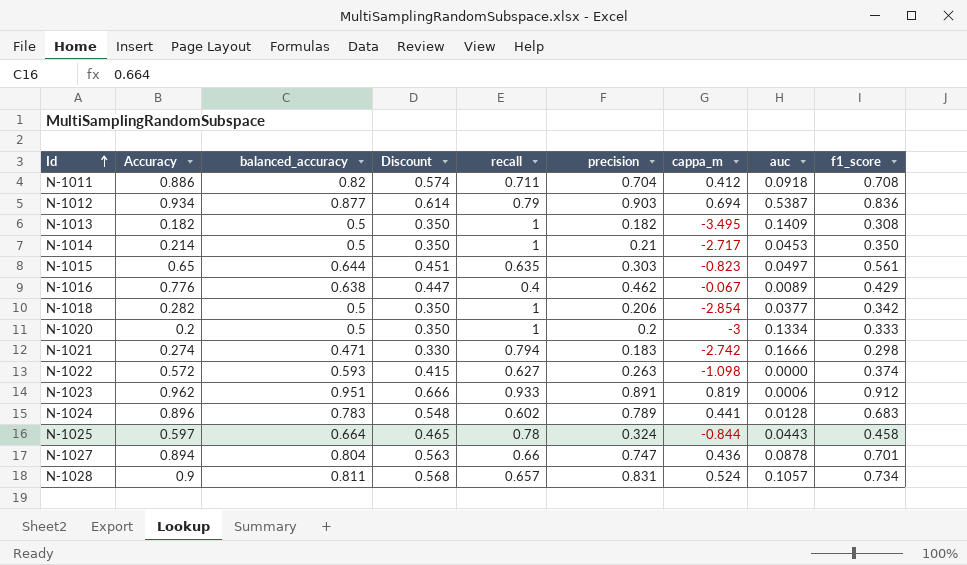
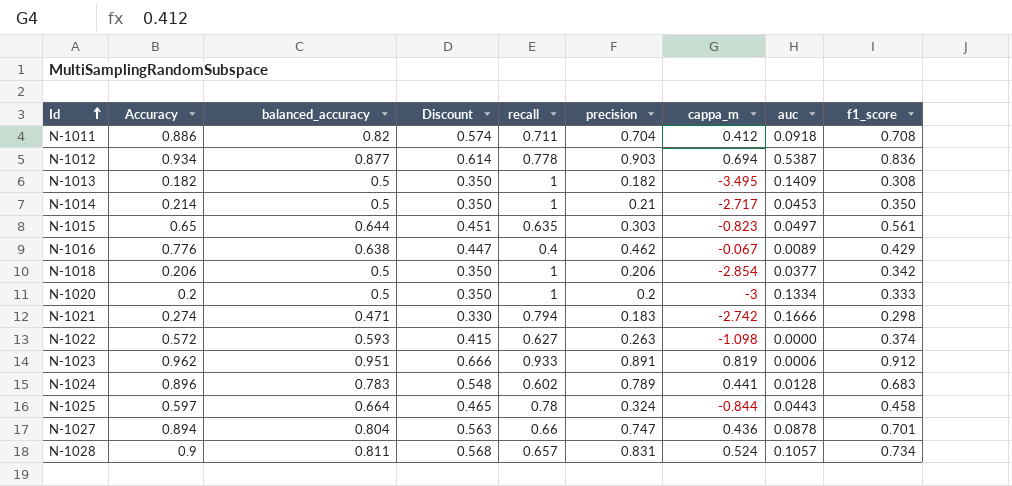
N-1012 | recall: 0.79 -> 0.778
N-1018 | Accuracy: 0.282 -> 0.206

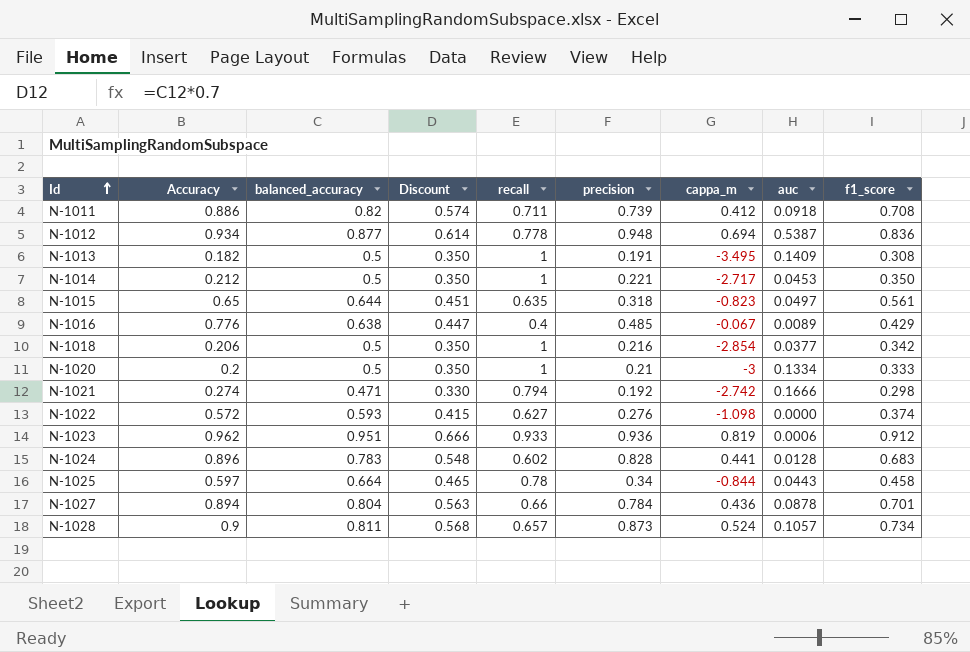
N-1011 | precision: 0.704 -> 0.739
N-1012 | precision: 0.903 -> 0.948
N-1013 | precision: 0.182 -> 0.191
N-1014 | Accuracy: 0.214 -> 0.212
N-1014 | precision: 0.21 -> 0.221
N-1015 | precision: 0.303 -> 0.318
N-1016 | precision: 0.462 -> 0.485
N-1018 | precision: 0.206 -> 0.216
N-1020 | precision: 0.2 -> 0.21
N-1021 | precision: 0.183 -> 0.192
N-1022 | precision: 0.263 -> 0.276
N-1023 | precision: 0.891 -> 0.936
N-1024 | precision: 0.789 -> 0.828
N-1025 | precision: 0.324 -> 0.34
N-1027 | precision: 0.747 -> 0.784
N-1028 | precision: 0.831 -> 0.873

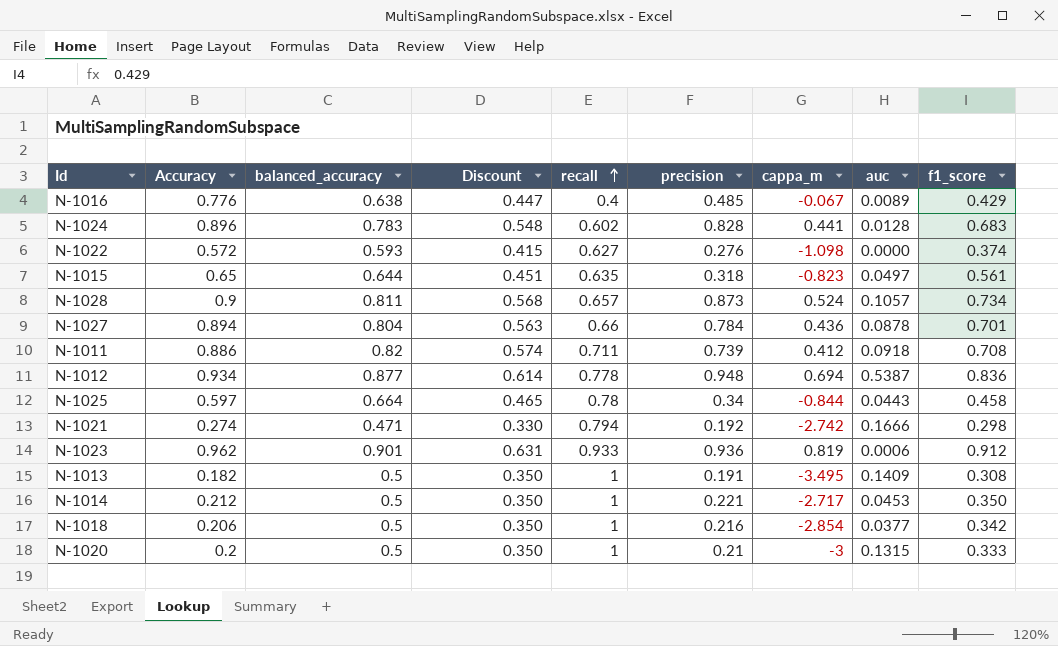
row order: Id ascending -> recall ascending
N-1023 | balanced_accuracy: 0.951 -> 0.901
N-1023 | Discount: 0.666 -> 0.631
N-1020 | auc: 0.1334 -> 0.1315

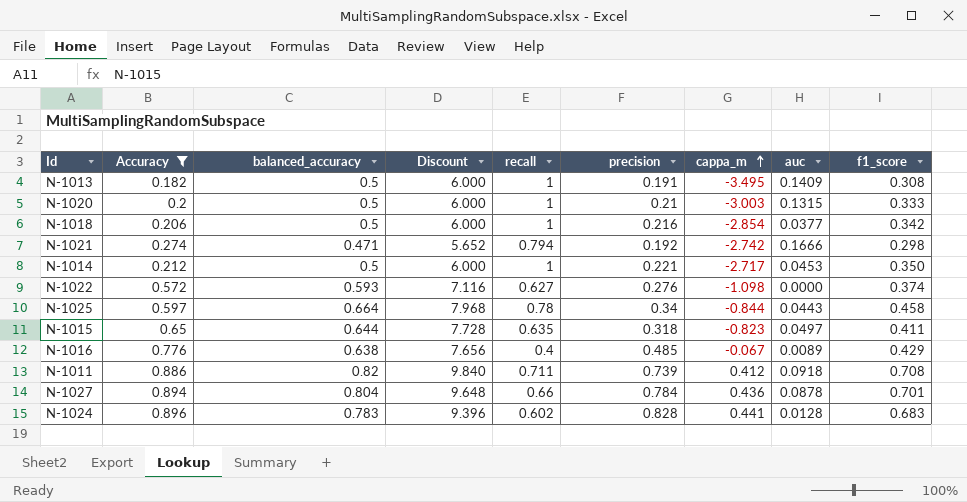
filter: none -> Accuracy <= 0.896
row order: recall ascending -> cappa_m ascending
column Discount | formula: [balanced_accuracy] * 0.7 -> [balanced_accuracy] * 12
N-1020 | cappa_m: -3 -> -3.003
N-1015 | f1_score: 0.561 -> 0.411

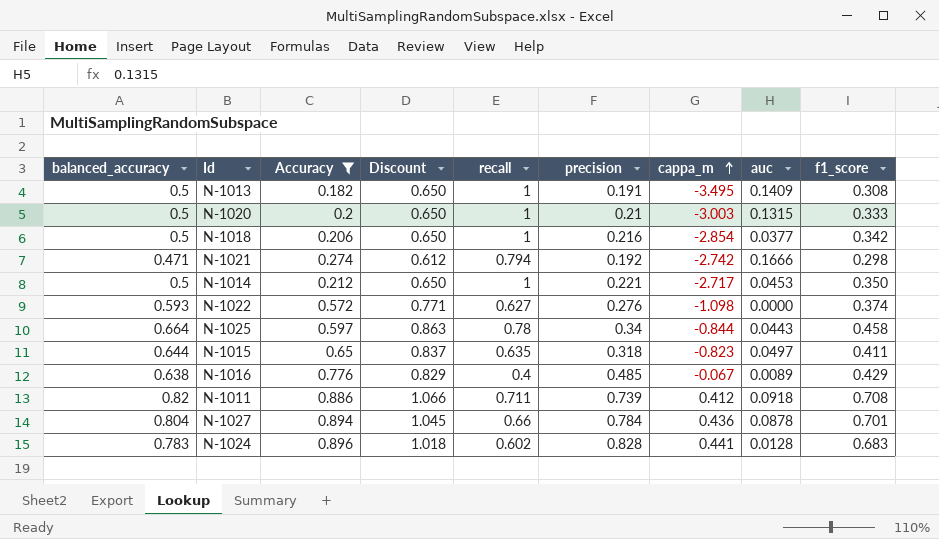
column balanced_accuracy | position: 3 -> 1
column Discount | formula: [balanced_accuracy] * 12 -> [balanced_accuracy] * 1.3

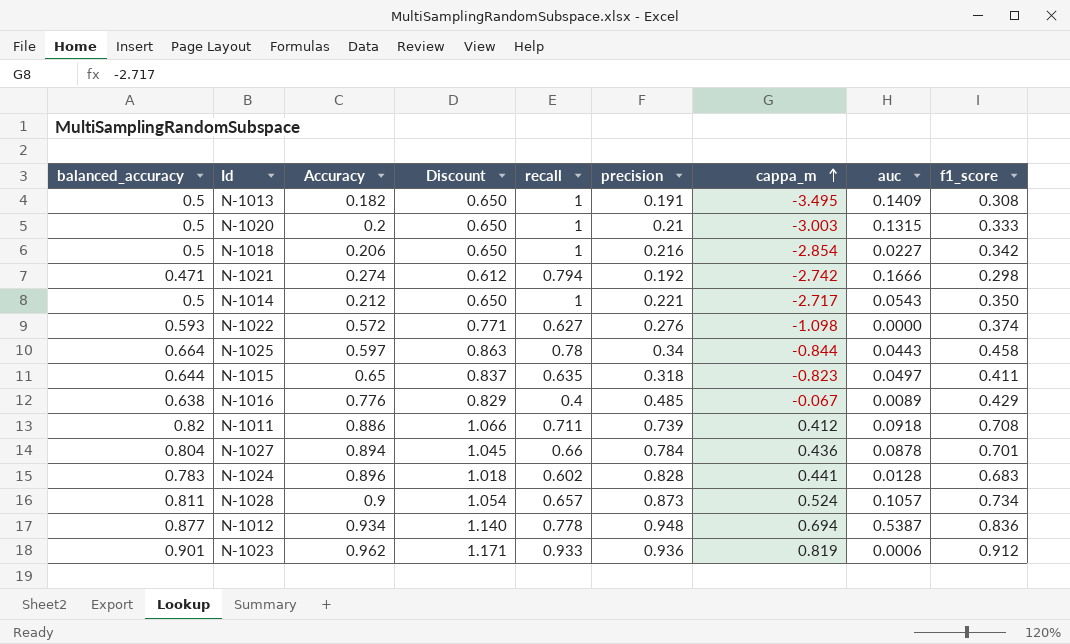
filter: Accuracy <= 0.896 -> none
N-1018 | auc: 0.0377 -> 0.0227
N-1014 | auc: 0.0453 -> 0.0543

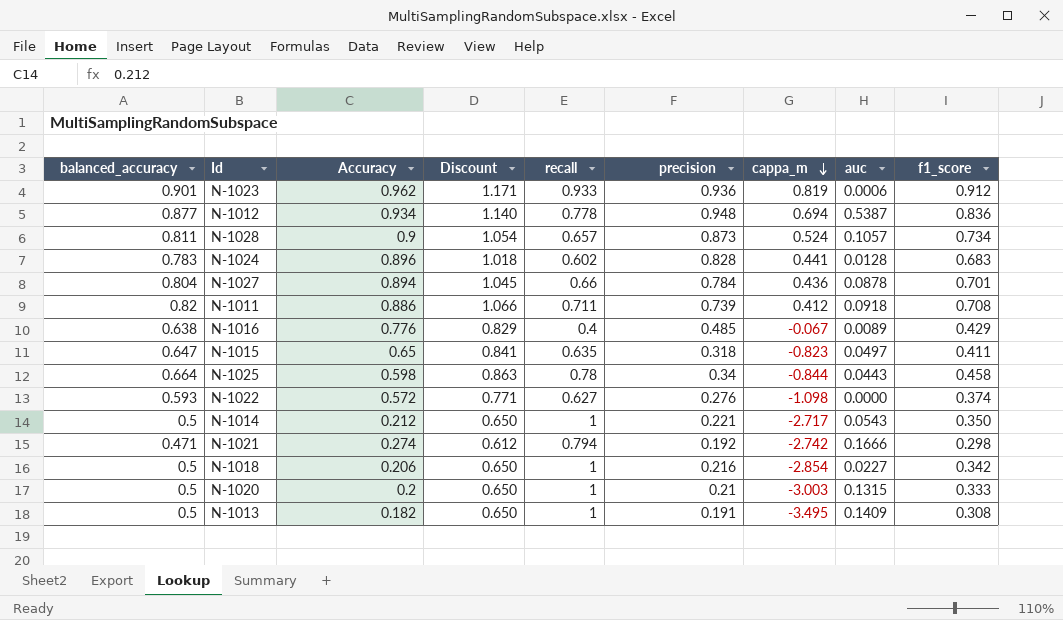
row order: cappa_m ascending -> cappa_m descending
N-1015 | balanced_accuracy: 0.644 -> 0.647
N-1015 | Discount: 0.837 -> 0.841
N-1025 | Accuracy: 0.597 -> 0.598

